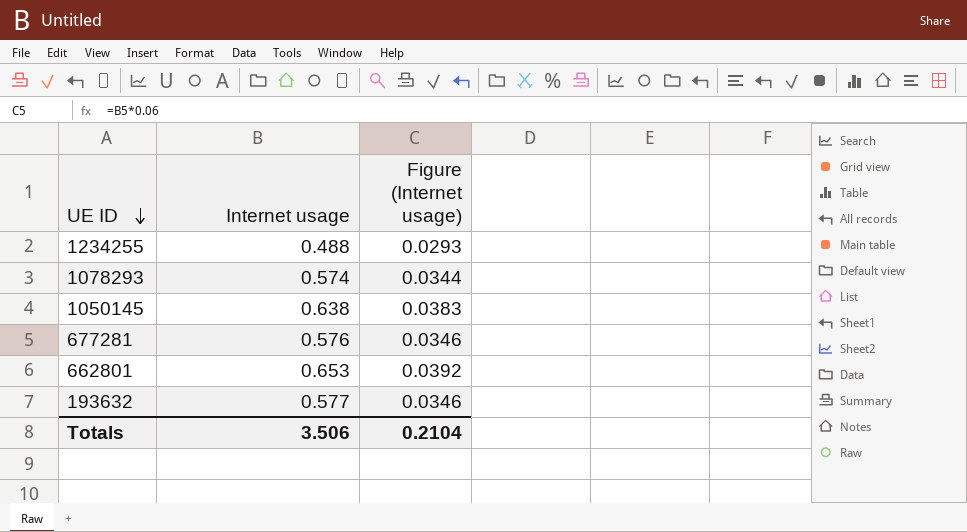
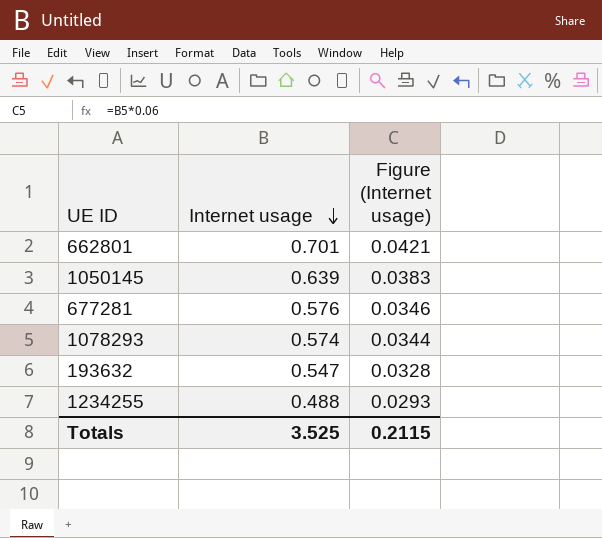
row order: UE ID descending -> Internet usage descending
662801 | Internet usage: 0.653 -> 0.701
662801 | Figure (Internet usage): 0.0392 -> 0.0421
1050145 | Internet usage: 0.638 -> 0.639
193632 | Internet usage: 0.577 -> 0.547
193632 | Figure (Internet usage): 0.0346 -> 0.0328
Totals | Internet usage: 3.506 -> 3.525
Totals | Figure (Internet usage): 0.2104 -> 0.2115

